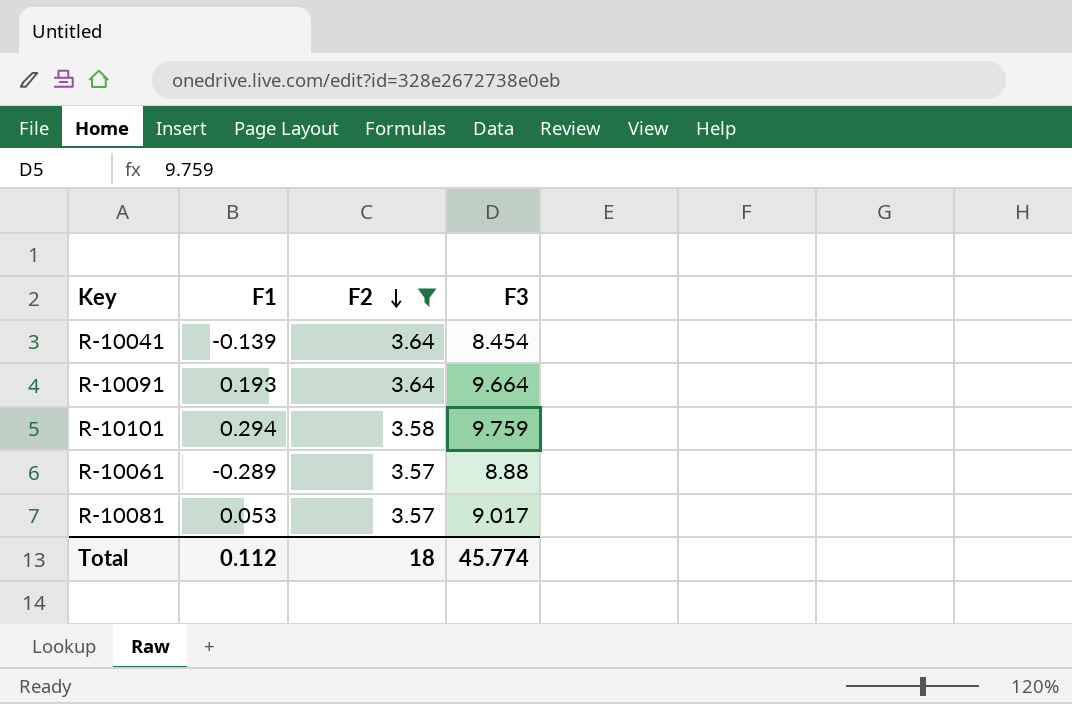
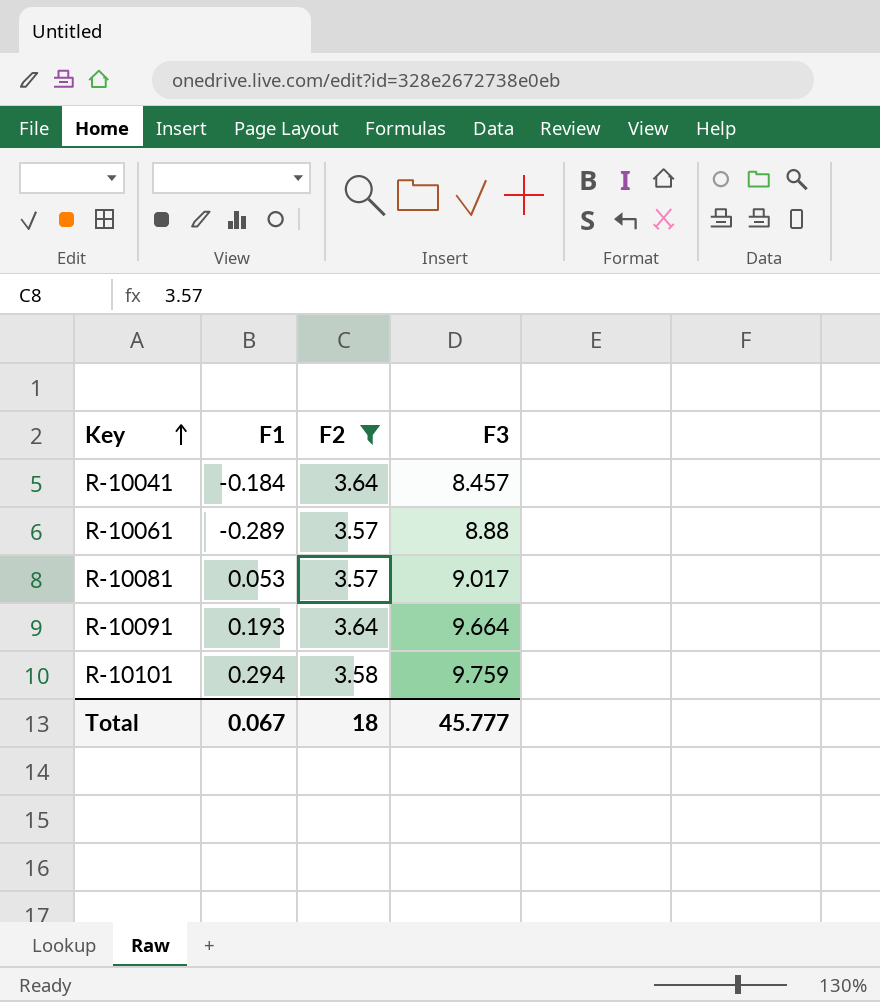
row order: F2 descending -> Key ascending
R-10041 | F1: -0.139 -> -0.184
R-10041 | F3: 8.454 -> 8.457
Total | F1: 0.112 -> 0.067
Total | F3: 45.774 -> 45.777

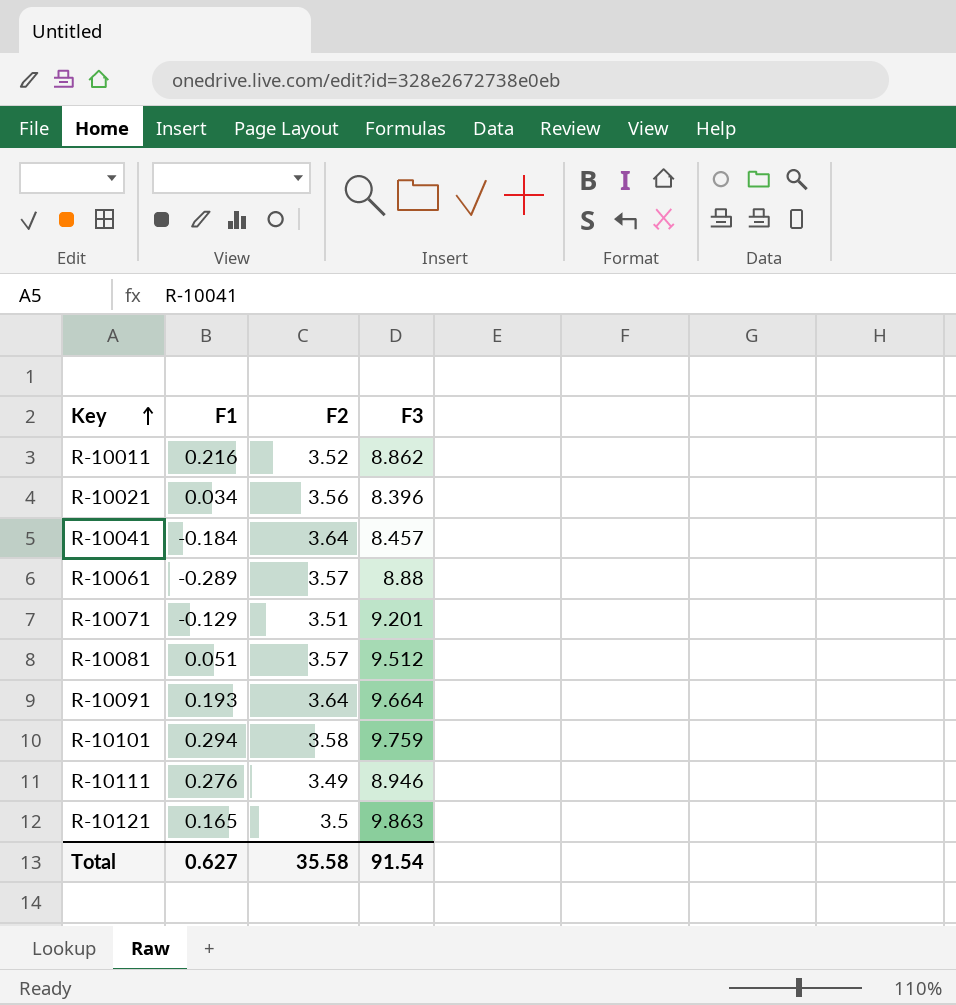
filter: F2 >= 3.57 -> none
R-10081 | F1: 0.053 -> 0.051
R-10081 | F3: 9.017 -> 9.512
Total | F1: 0.067 -> 0.627
Total | F2: 18 -> 35.58
Total | F3: 45.777 -> 91.54

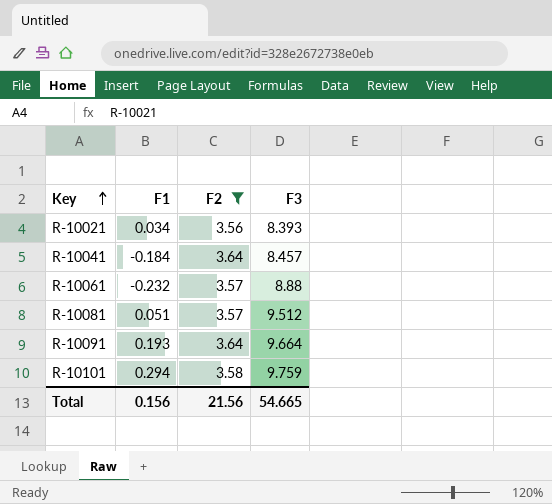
filter: none -> F2 >= 3.56
R-10021 | F3: 8.396 -> 8.393
R-10061 | F1: -0.289 -> -0.232
Total | F1: 0.627 -> 0.156
Total | F2: 35.58 -> 21.56
Total | F3: 91.54 -> 54.665

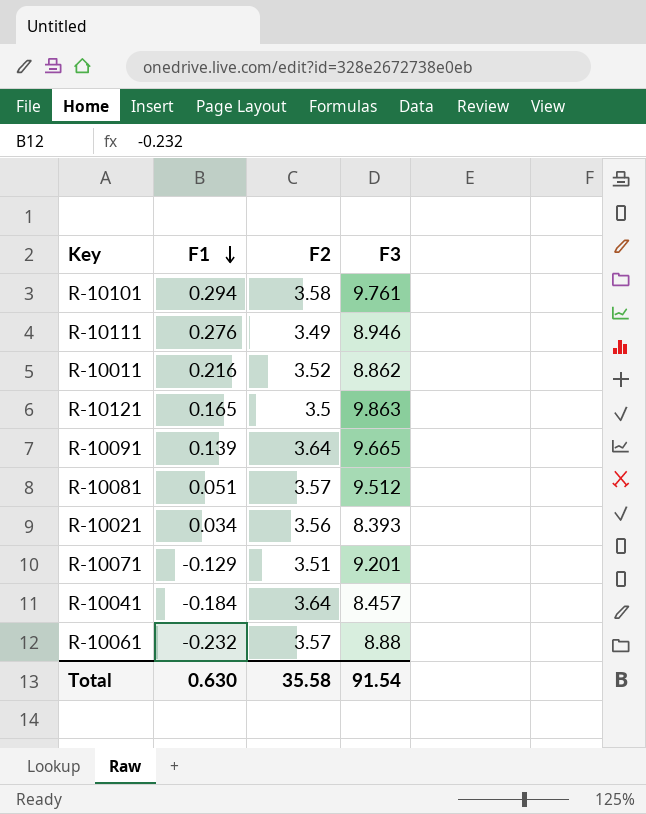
filter: F2 >= 3.56 -> none
row order: Key ascending -> F1 descending
R-10101 | F3: 9.759 -> 9.761
R-10091 | F1: 0.193 -> 0.139
R-10091 | F3: 9.664 -> 9.665
Total | F1: 0.156 -> 0.630
Total | F2: 21.56 -> 35.58
Total | F3: 54.665 -> 91.54

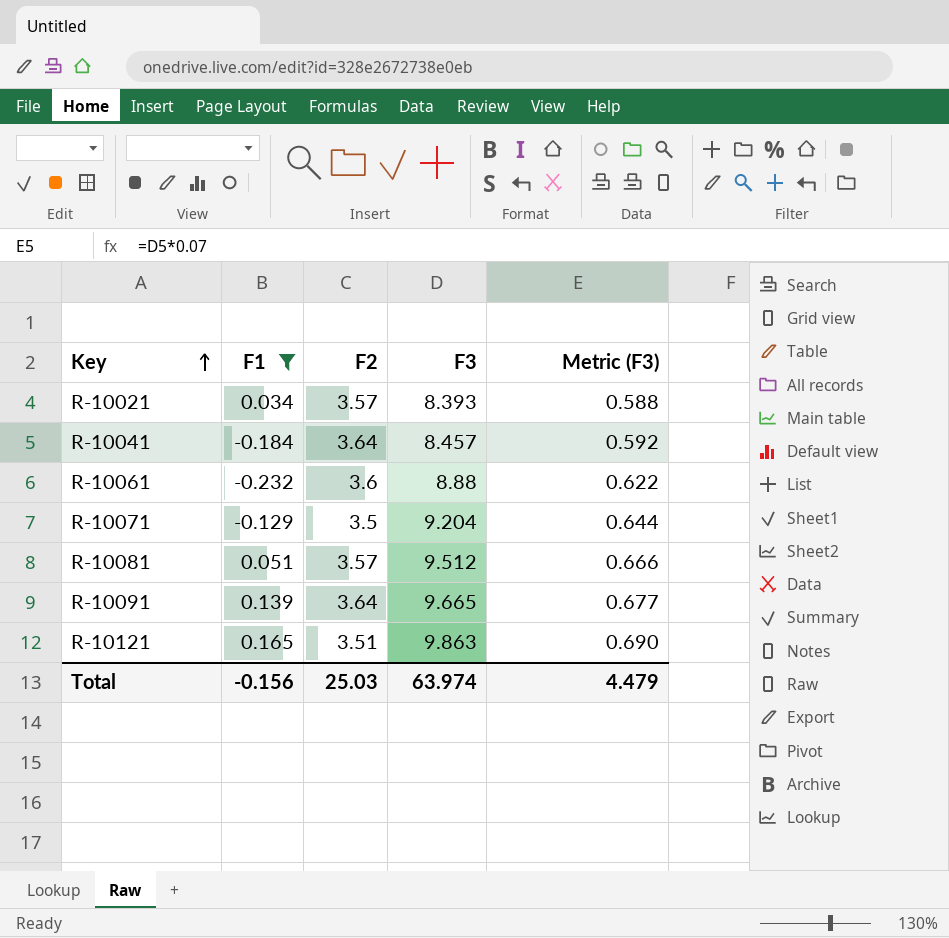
filter: none -> F1 <= 0.165
row order: F1 descending -> Key ascending
column Metric (F3) | formula: none -> [F3] * 0.07
R-10021 | F2: 3.56 -> 3.57
R-10061 | F2: 3.57 -> 3.6
R-10071 | F2: 3.51 -> 3.5
R-10071 | F3: 9.201 -> 9.204
R-10121 | F2: 3.5 -> 3.51
Total | F1: 0.630 -> -0.156
Total | F2: 35.58 -> 25.03
Total | F3: 91.54 -> 63.974

